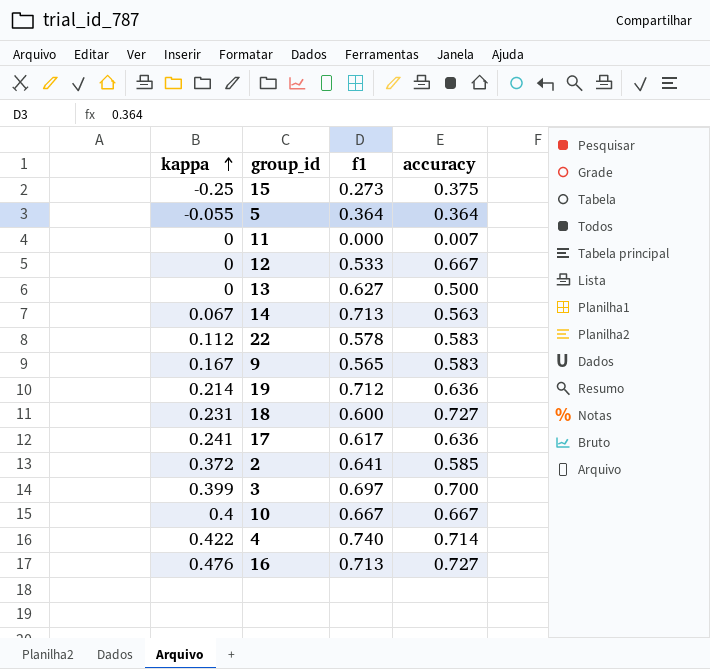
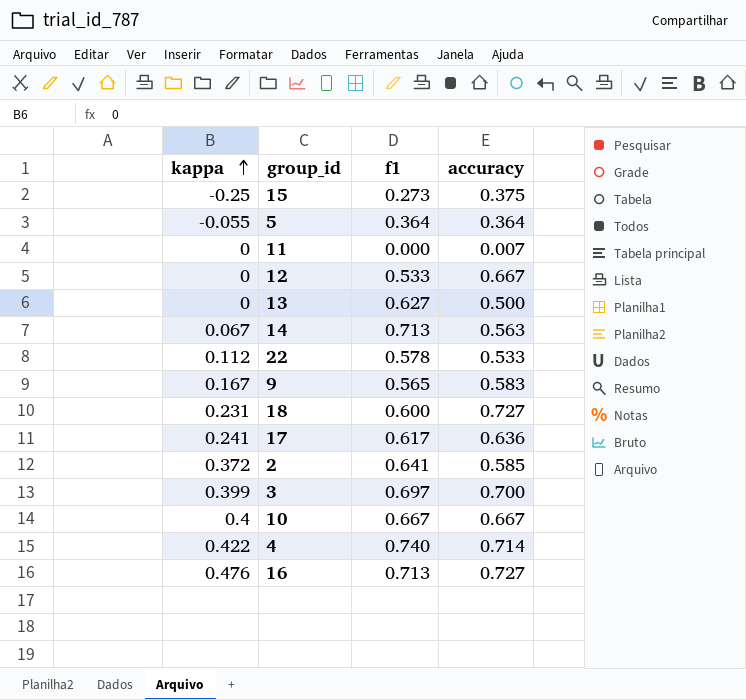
row 19: 0.214 | 0.712 | 0.636 -> none
22 | accuracy: 0.583 -> 0.533

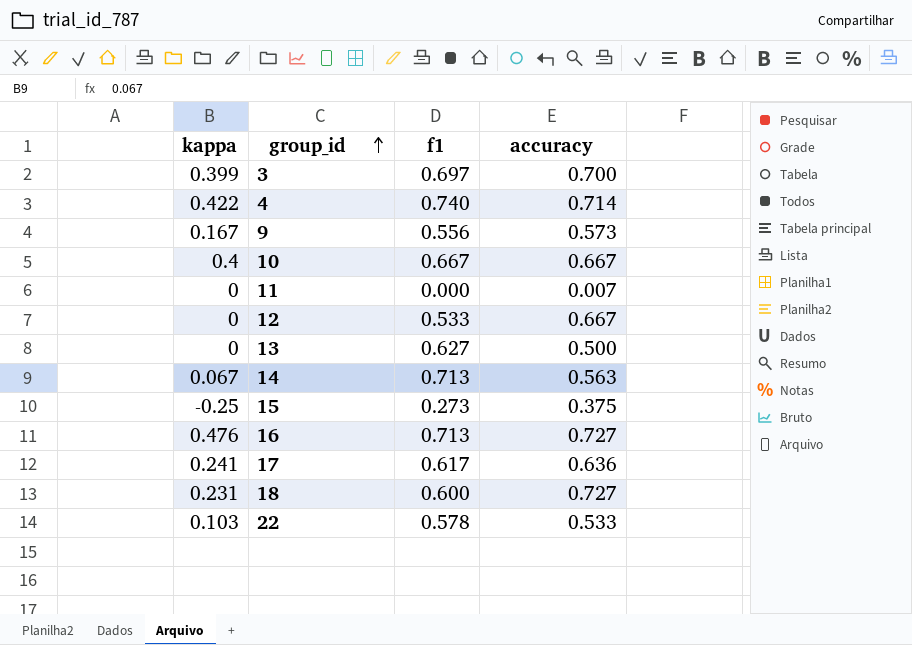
row order: kappa ascending -> group_id ascending
row 5: -0.055 | 0.364 | 0.364 -> none
row 2: 0.372 | 0.641 | 0.585 -> none
9 | f1: 0.565 -> 0.556
9 | accuracy: 0.583 -> 0.573
22 | kappa: 0.112 -> 0.103

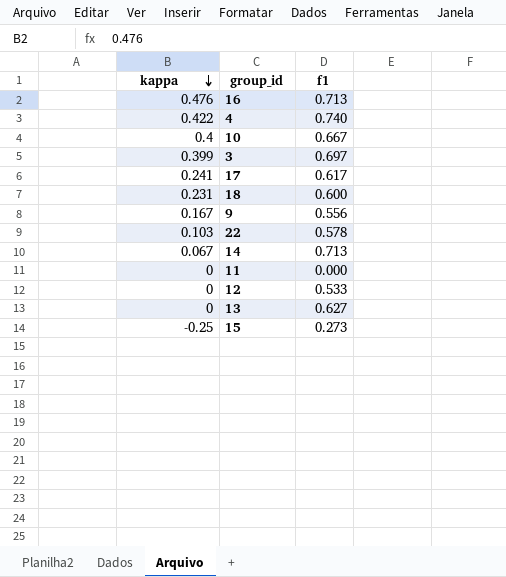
row order: group_id ascending -> kappa descending
column accuracy | position: 4 -> none

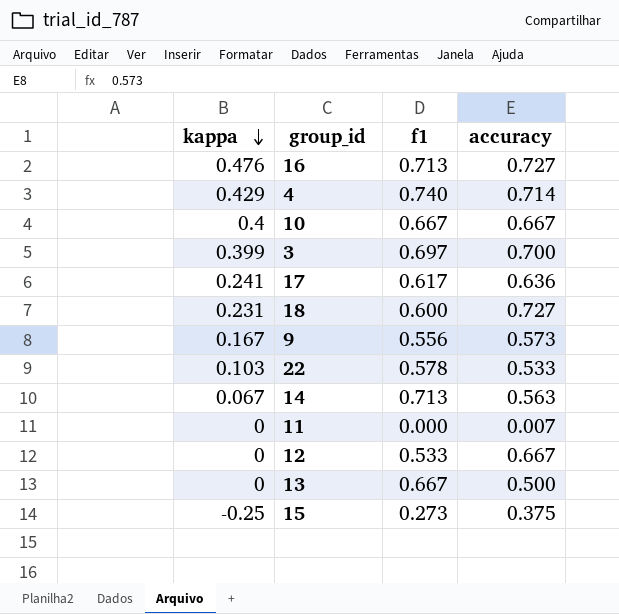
column accuracy | position: none -> 4
4 | kappa: 0.422 -> 0.429
13 | f1: 0.627 -> 0.667

